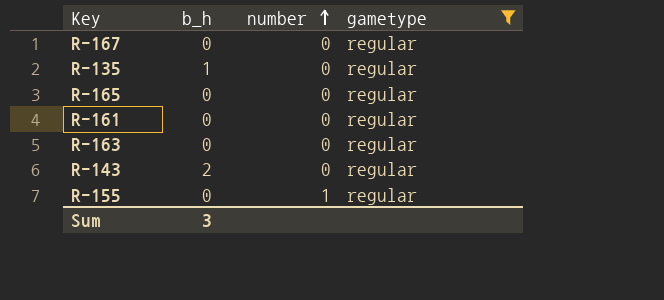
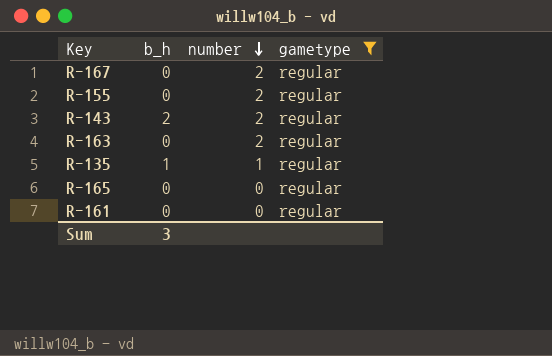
row order: number ascending -> number descending
R-167 | number: 0 -> 2
R-155 | number: 1 -> 2
R-143 | number: 0 -> 2
R-163 | number: 0 -> 2
R-135 | number: 0 -> 1

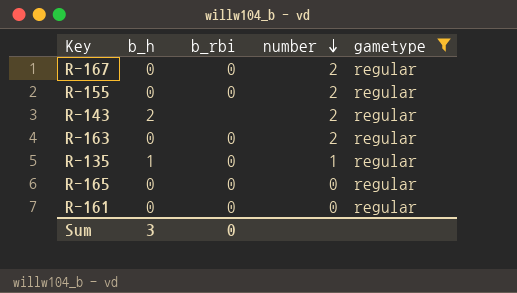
column b_rbi | position: none -> 3

